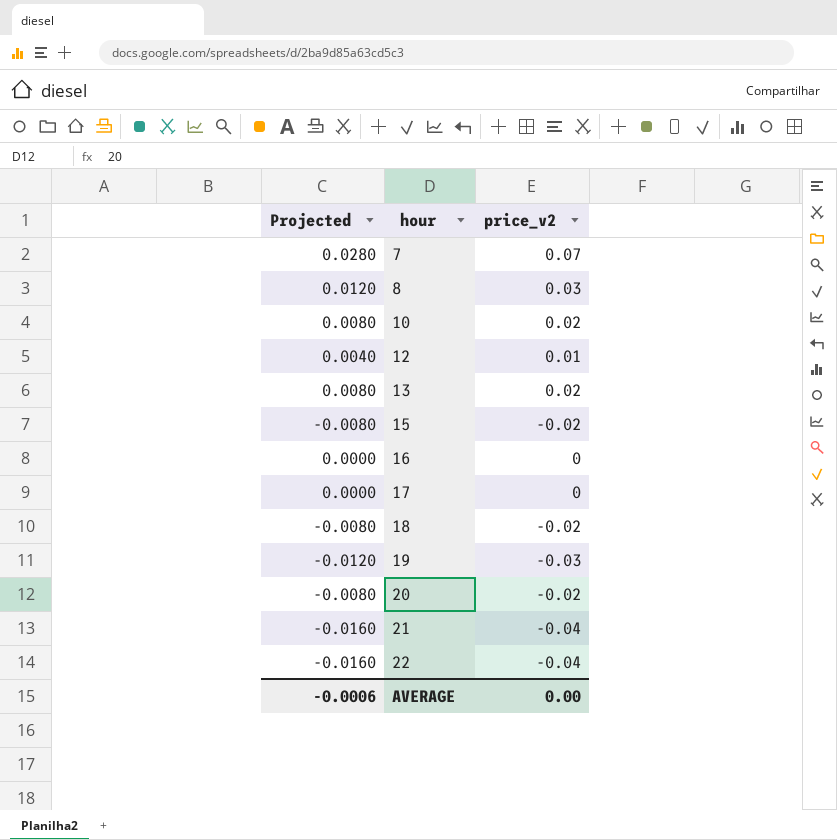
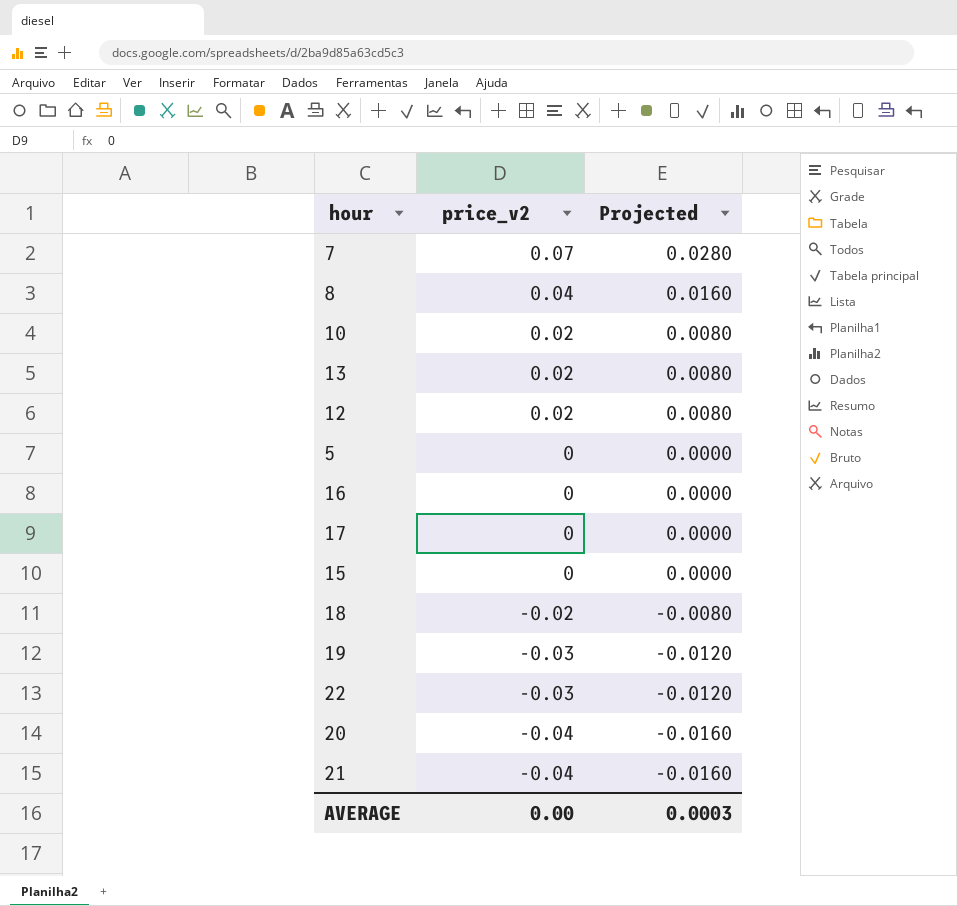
row order: hour ascending -> price_v2 descending
column Projected | position: 1 -> 3
8 | price_v2: 0.03 -> 0.04
8 | Projected: 0.0120 -> 0.0160
12 | price_v2: 0.01 -> 0.02
12 | Projected: 0.0040 -> 0.0080
row 5: none -> 0 | 0.0000
15 | price_v2: -0.02 -> 0
15 | Projected: -0.0080 -> 0.0000
22 | price_v2: -0.04 -> -0.03
22 | Projected: -0.0160 -> -0.0120
20 | price_v2: -0.02 -> -0.04
20 | Projected: -0.0080 -> -0.0160
AVERAGE | Projected: -0.0006 -> 0.0003

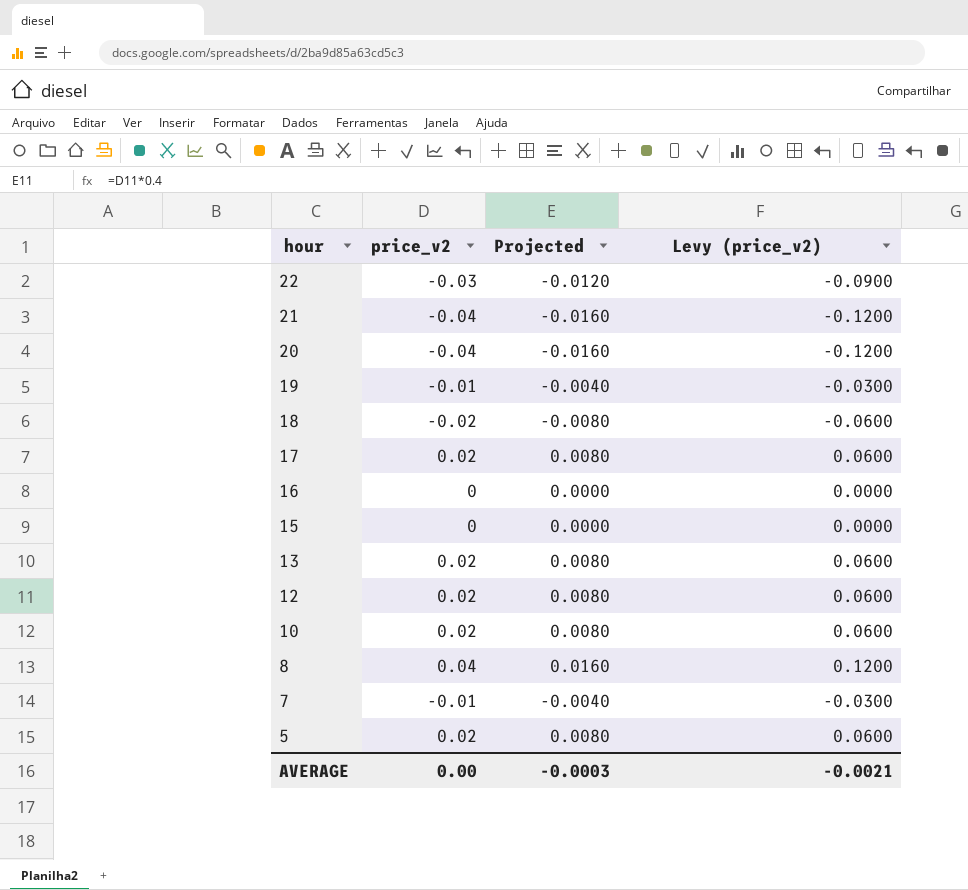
row order: price_v2 descending -> hour descending
column Levy (price_v2) | formula: none -> [price_v2] * 3
19 | price_v2: -0.03 -> -0.01
19 | Projected: -0.0120 -> -0.0040
17 | price_v2: 0 -> 0.02
17 | Projected: 0.0000 -> 0.0080
7 | price_v2: 0.07 -> -0.01
7 | Projected: 0.0280 -> -0.0040
5 | price_v2: 0 -> 0.02
5 | Projected: 0.0000 -> 0.0080
AVERAGE | Projected: 0.0003 -> -0.0003

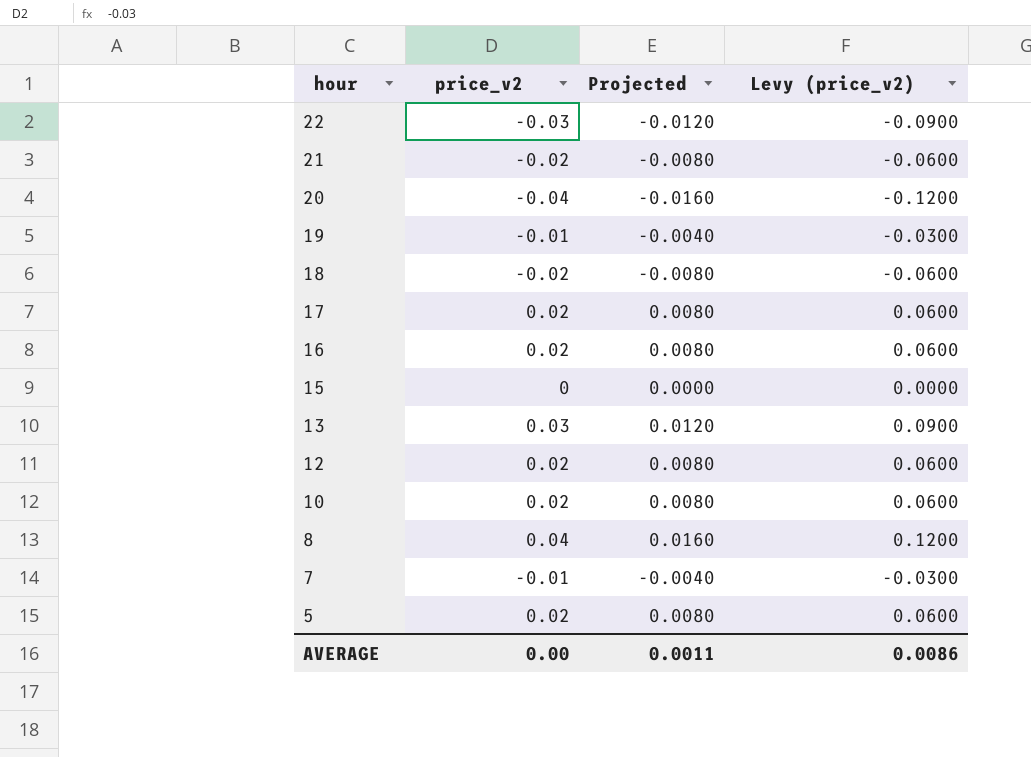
21 | price_v2: -0.04 -> -0.02
21 | Projected: -0.0160 -> -0.0080
21 | Levy (price_v2): -0.1200 -> -0.0600
16 | price_v2: 0 -> 0.02
16 | Projected: 0.0000 -> 0.0080
16 | Levy (price_v2): 0.0000 -> 0.0600
13 | price_v2: 0.02 -> 0.03
13 | Projected: 0.0080 -> 0.0120
13 | Levy (price_v2): 0.0600 -> 0.0900
AVERAGE | Projected: -0.0003 -> 0.0011
AVERAGE | Levy (price_v2): -0.0021 -> 0.0086

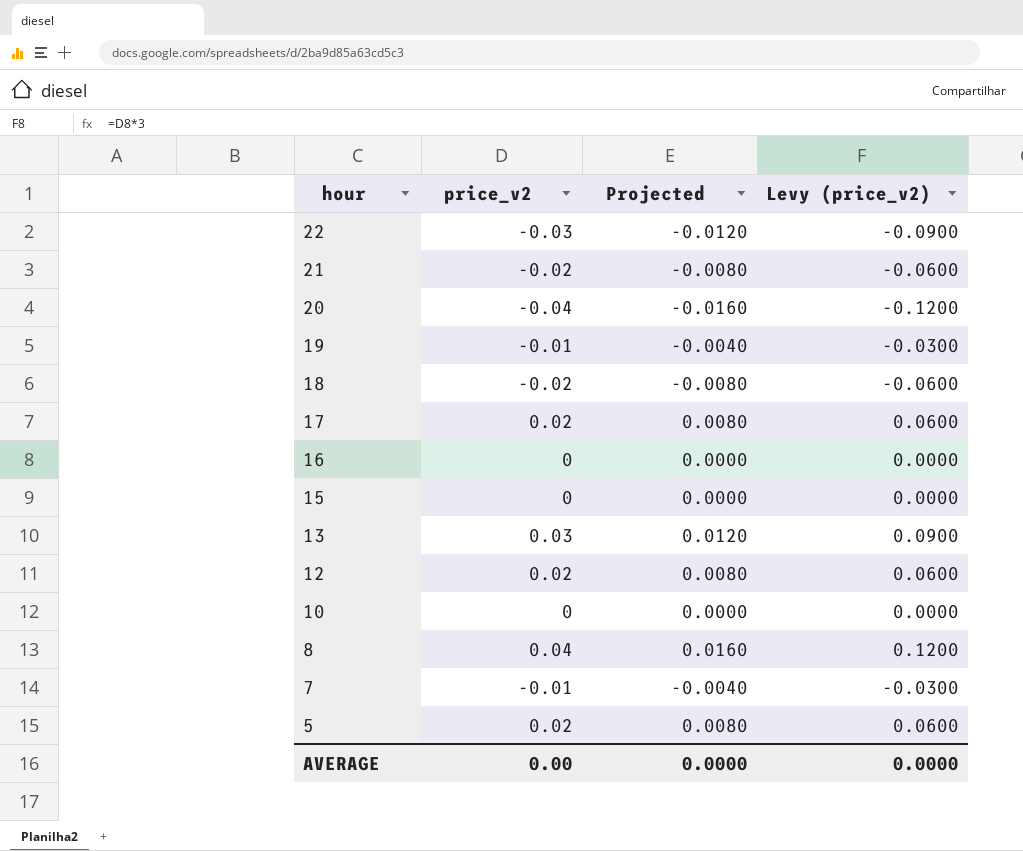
16 | price_v2: 0.02 -> 0
16 | Projected: 0.0080 -> 0.0000
16 | Levy (price_v2): 0.0600 -> 0.0000
10 | price_v2: 0.02 -> 0
10 | Projected: 0.0080 -> 0.0000
10 | Levy (price_v2): 0.0600 -> 0.0000
AVERAGE | Projected: 0.0011 -> 0.0000
AVERAGE | Levy (price_v2): 0.0086 -> 0.0000

